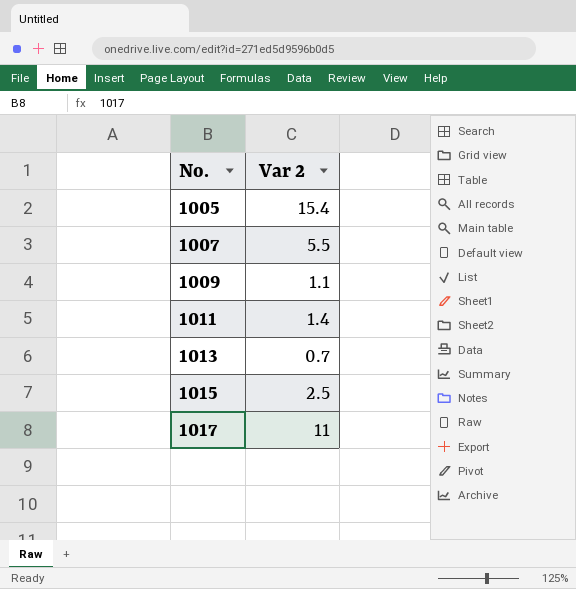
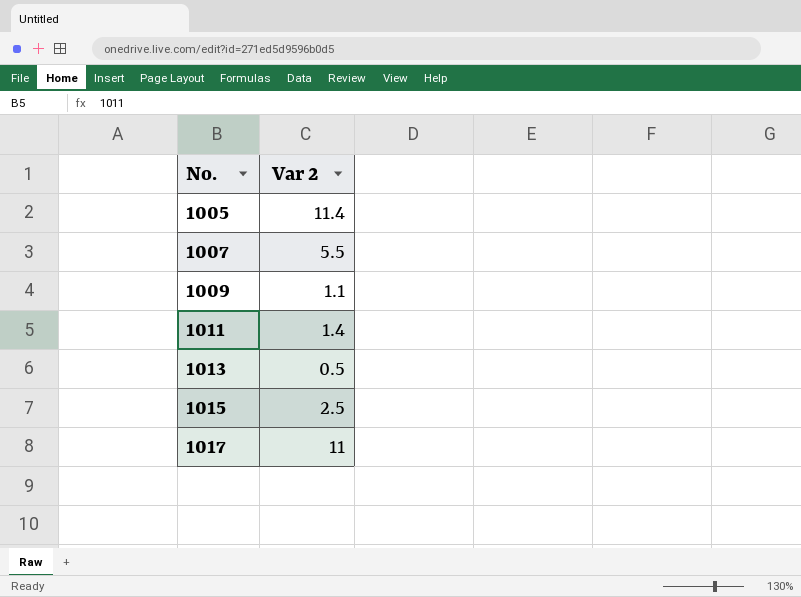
1005 | Var 2: 15.4 -> 11.4
1013 | Var 2: 0.7 -> 0.5

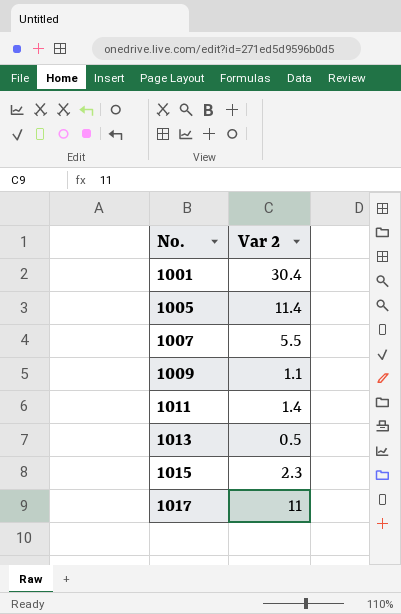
row 1001: none -> 30.4
1015 | Var 2: 2.5 -> 2.3

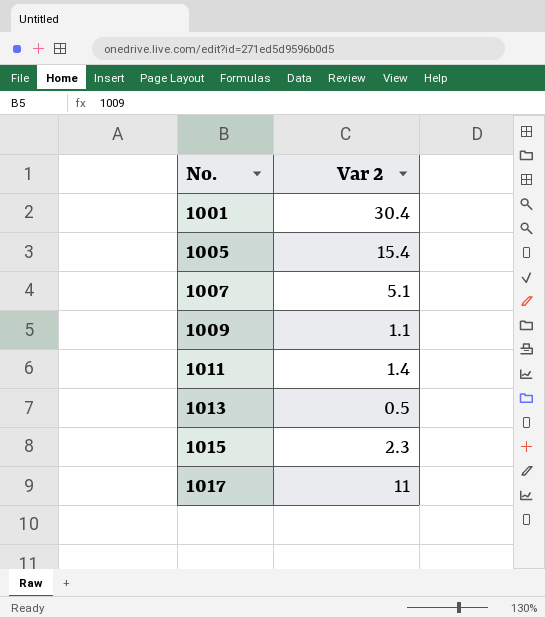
1005 | Var 2: 11.4 -> 15.4
1007 | Var 2: 5.5 -> 5.1

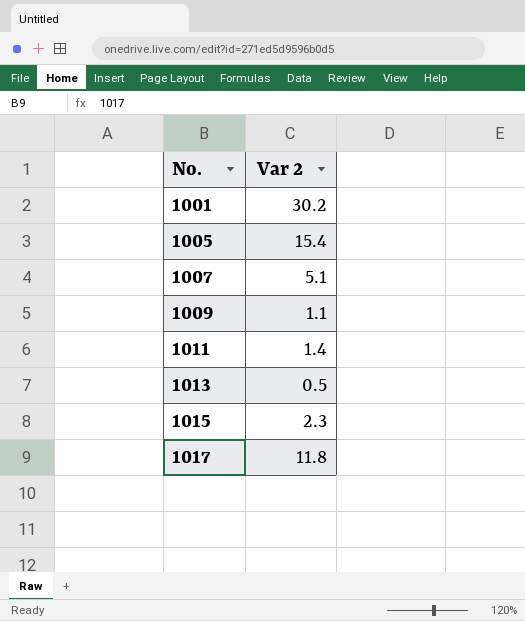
1001 | Var 2: 30.4 -> 30.2
1017 | Var 2: 11 -> 11.8

